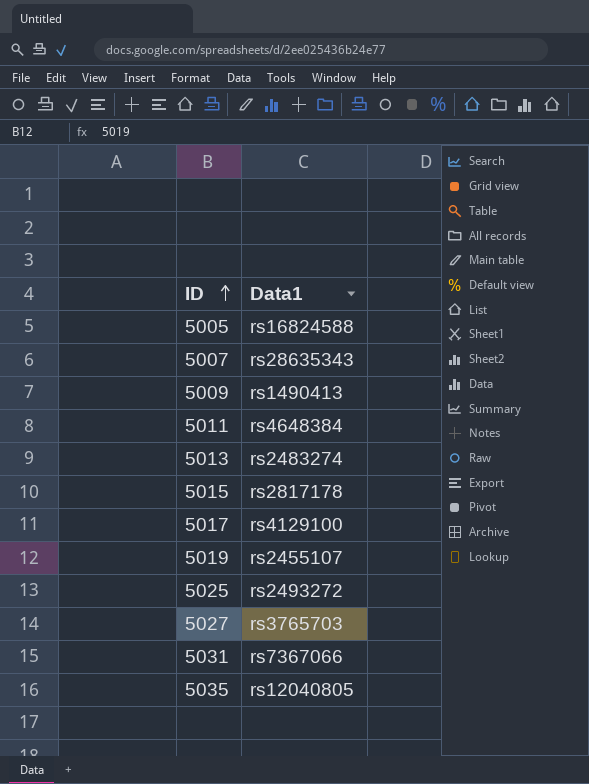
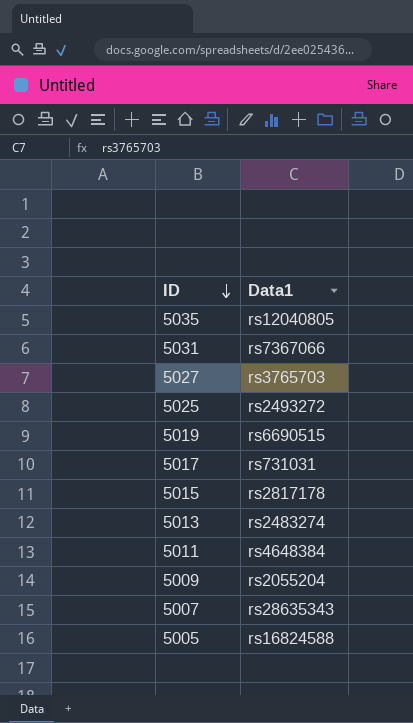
row order: ID ascending -> ID descending
5019 | Data1: rs2455107 -> rs6690515
5017 | Data1: rs4129100 -> rs731031
5009 | Data1: rs1490413 -> rs2055204

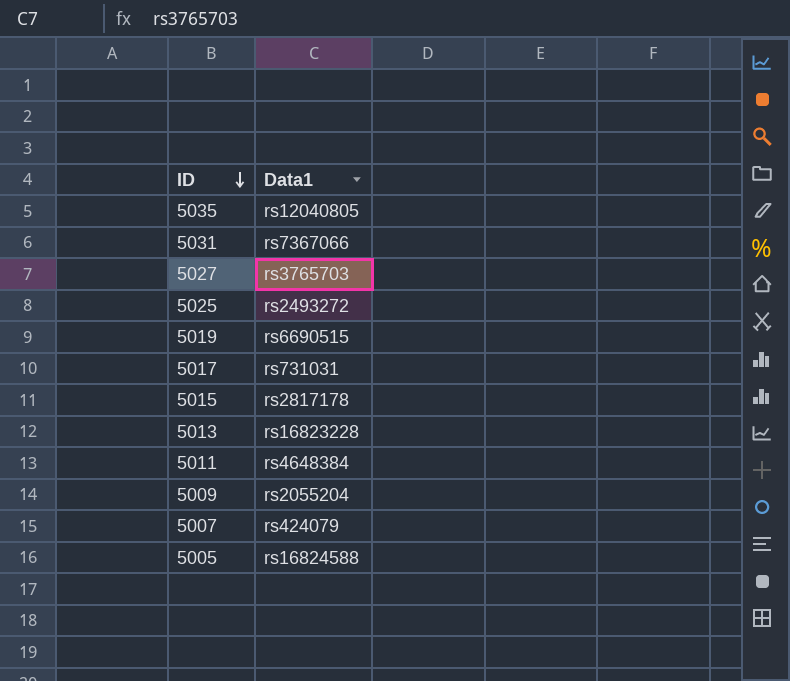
5013 | Data1: rs2483274 -> rs16823228
5007 | Data1: rs28635343 -> rs424079

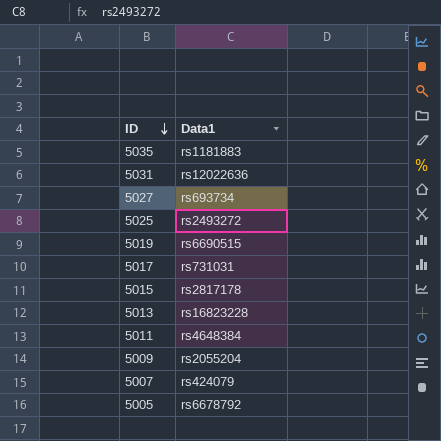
5035 | Data1: rs12040805 -> rs1181883
5031 | Data1: rs7367066 -> rs12022636
5027 | Data1: rs3765703 -> rs693734
5005 | Data1: rs16824588 -> rs6678792

